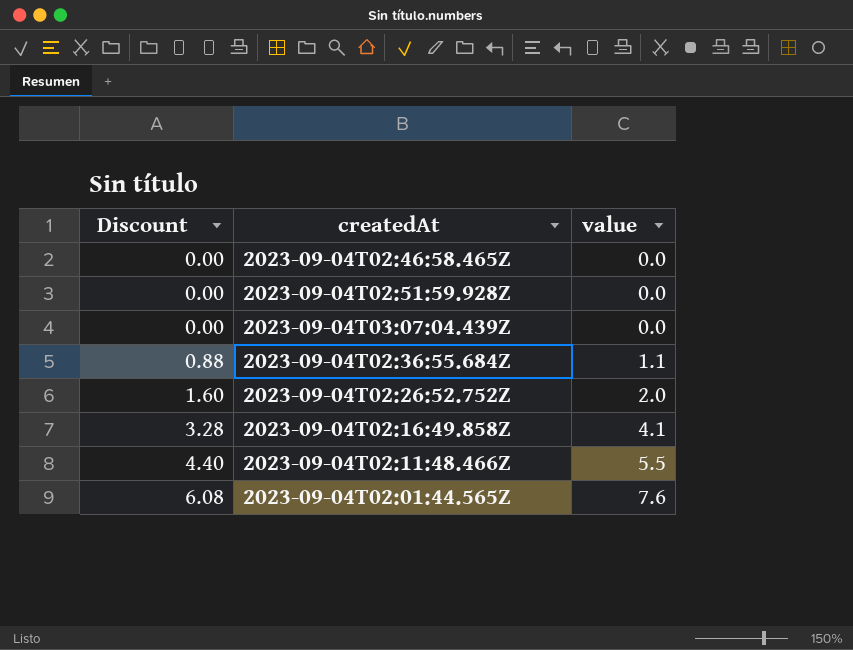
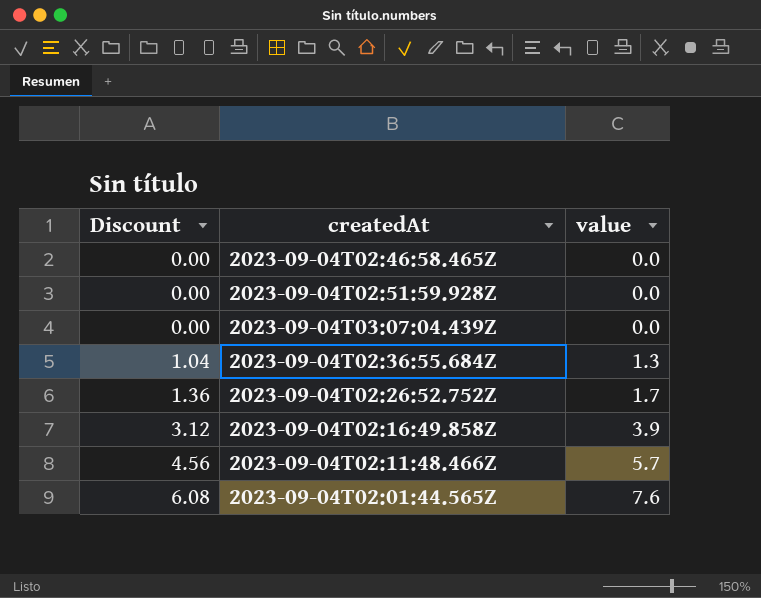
2023-09-04T02:36:55.684Z | Discount: 0.88 -> 1.04
2023-09-04T02:36:55.684Z | value: 1.1 -> 1.3
2023-09-04T02:26:52.752Z | Discount: 1.60 -> 1.36
2023-09-04T02:26:52.752Z | value: 2.0 -> 1.7
2023-09-04T02:16:49.858Z | Discount: 3.28 -> 3.12
2023-09-04T02:16:49.858Z | value: 4.1 -> 3.9
2023-09-04T02:11:48.466Z | Discount: 4.40 -> 4.56
2023-09-04T02:11:48.466Z | value: 5.5 -> 5.7

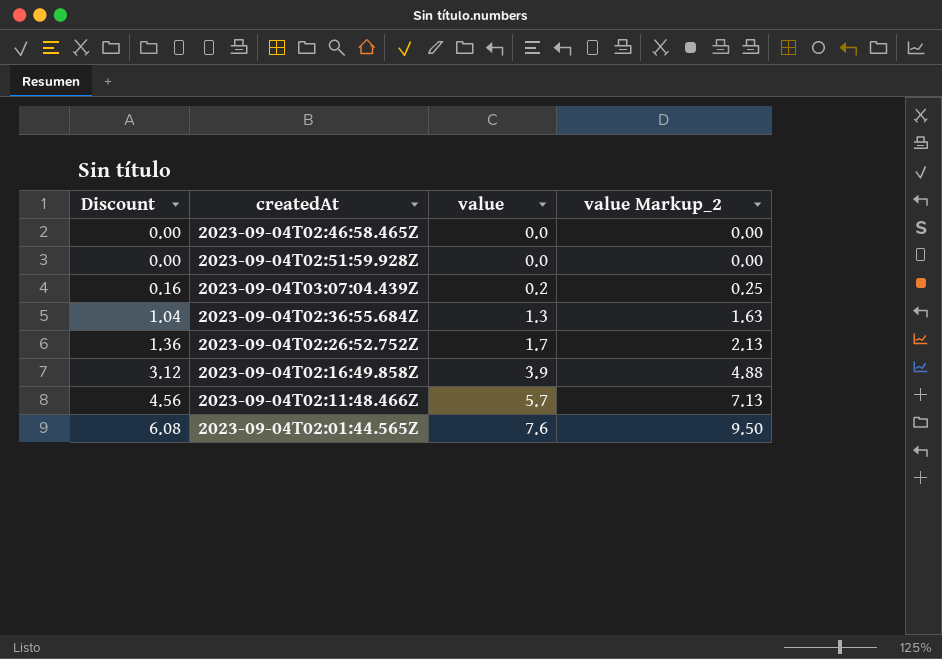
column value Markup_2 | formula: none -> [value] * 1.25
2023-09-04T03:07:04.439Z | Discount: 0.00 -> 0.16
2023-09-04T03:07:04.439Z | value: 0.0 -> 0.2

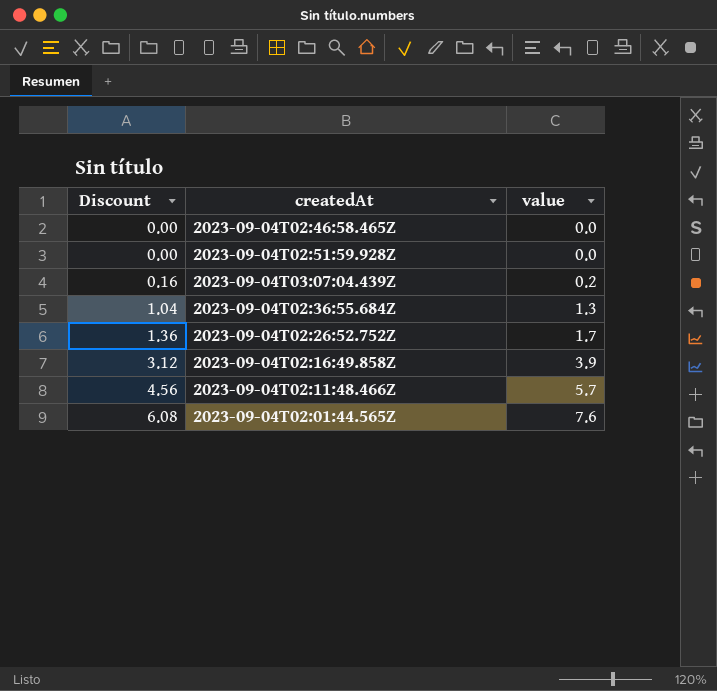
column value Markup_2 | formula: [value] * 1.25 -> none

